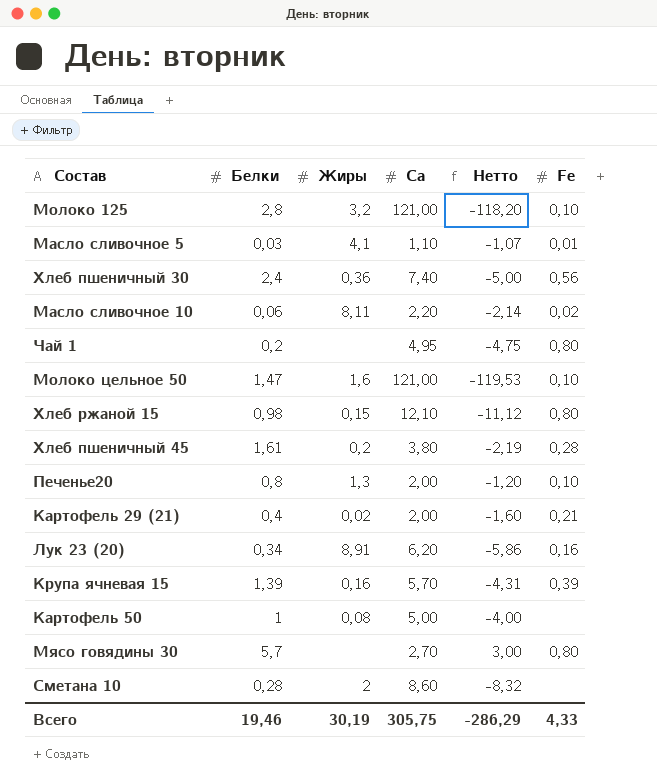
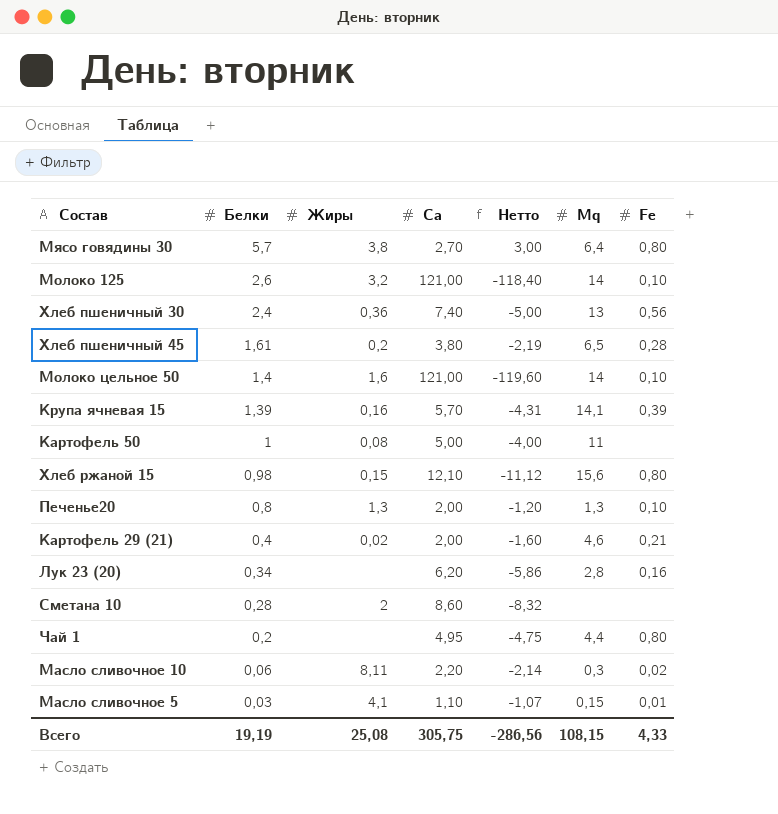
row order: none -> Белки descending
column Mq | position: none -> 6
Мясо говядины 30 | Жиры: none -> 3,8
Молоко 125 | Белки: 2,8 -> 2,6
Молоко 125 | Нетто: -118,20 -> -118,40
Молоко цельное 50 | Белки: 1,47 -> 1,4
Молоко цельное 50 | Нетто: -119,53 -> -119,60
Лук 23 (20) | Жиры: 8,91 -> none
Всего | Белки: 19,46 -> 19,19
Всего | Жиры: 30,19 -> 25,08
Всего | Нетто: -286,29 -> -286,56

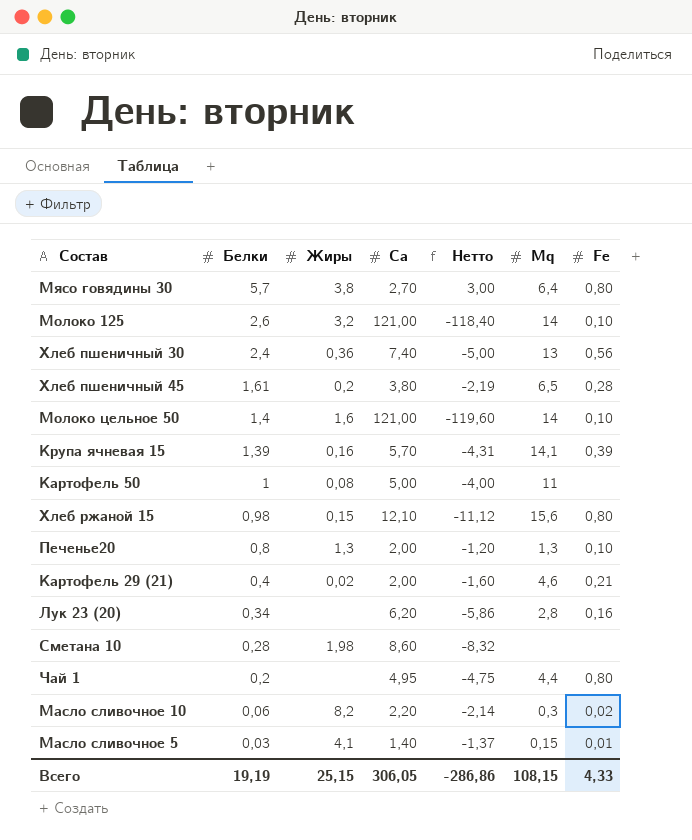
Сметана 10 | Жиры: 2 -> 1,98
Масло сливочное 10 | Жиры: 8,11 -> 8,2
Масло сливочное 5 | Ca: 1,10 -> 1,40
Масло сливочное 5 | Нетто: -1,07 -> -1,37
Всего | Жиры: 25,08 -> 25,15
Всего | Ca: 305,75 -> 306,05
Всего | Нетто: -286,56 -> -286,86

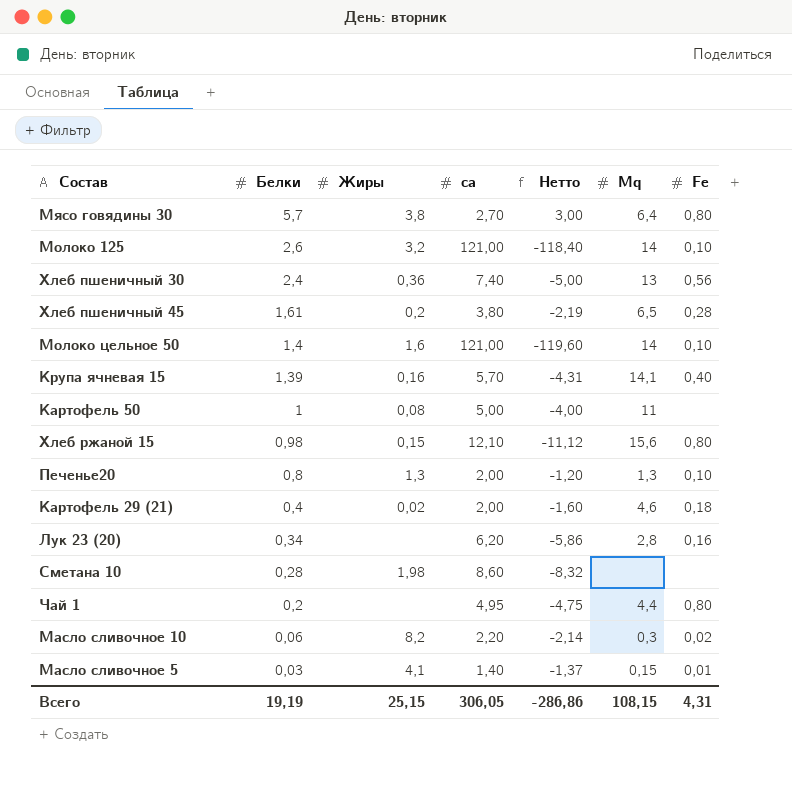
column name: Ca -> ca
Крупа ячневая 15 | Fe: 0,39 -> 0,40
Картофель 29 (21) | Fe: 0,21 -> 0,18
Всего | Fe: 4,33 -> 4,31

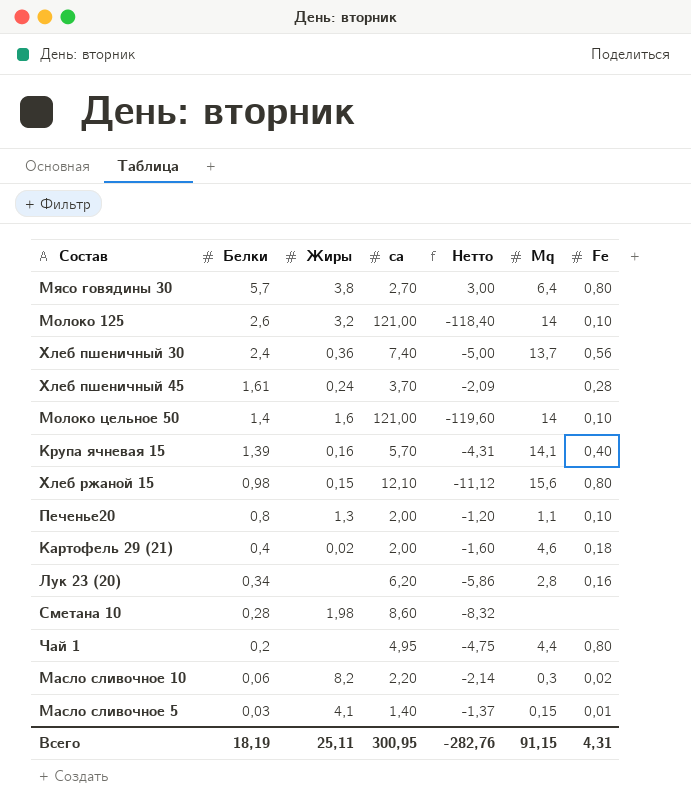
row Картофель 50: 1 | 0,08 | 5,00 | -4,00 | 11 | none -> none
Хлеб пшеничный 30 | Mq: 13 -> 13,7
Хлеб пшеничный 45 | Жиры: 0,2 -> 0,24
Хлеб пшеничный 45 | ca: 3,80 -> 3,70
Хлеб пшеничный 45 | Нетто: -2,19 -> -2,09
Хлеб пшеничный 45 | Mq: 6,5 -> none
Печенье20 | Mq: 1,3 -> 1,1
Всего | Белки: 19,19 -> 18,19
Всего | Жиры: 25,15 -> 25,11
Всего | ca: 306,05 -> 300,95
Всего | Нетто: -286,86 -> -282,76
Всего | Mq: 108,15 -> 91,15

